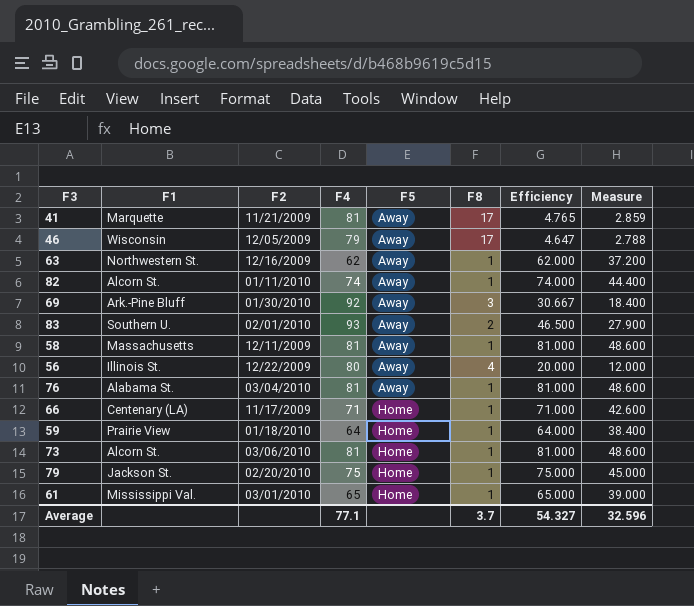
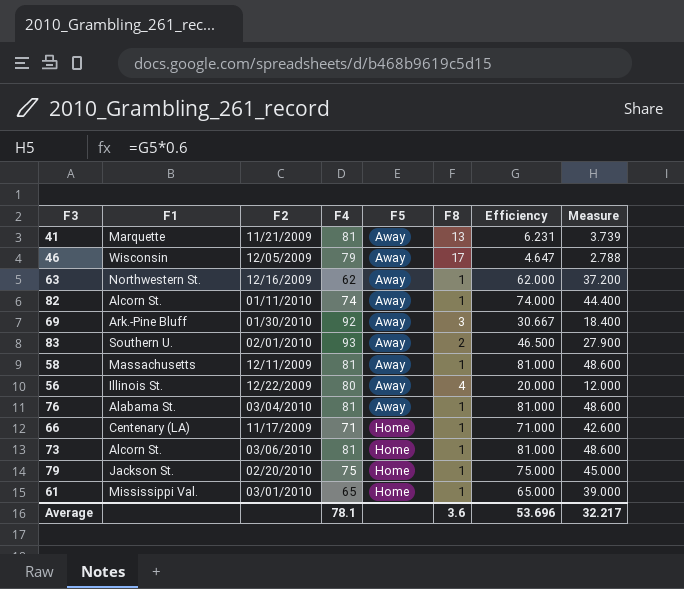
row 59: Prairie View | 01/18/2010 | 64 | Home | 1 | 64.000 | 38.400 -> none
41 | F8: 17 -> 13
41 | Efficiency: 4.765 -> 6.231
41 | Measure: 2.859 -> 3.739
Average | F4: 77.1 -> 78.1
Average | F8: 3.7 -> 3.6
Average | Efficiency: 54.327 -> 53.696
Average | Measure: 32.596 -> 32.217

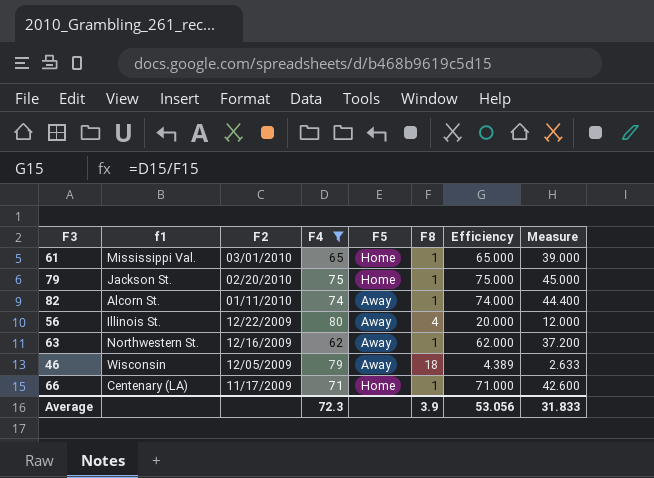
filter: none -> F4 <= 80
row order: F5 ascending -> F2 descending
column name: F1 -> f1
46 | F8: 17 -> 18
46 | Efficiency: 4.647 -> 4.389
46 | Measure: 2.788 -> 2.633
Average | F4: 78.1 -> 72.3
Average | F8: 3.6 -> 3.9
Average | Efficiency: 53.696 -> 53.056
Average | Measure: 32.217 -> 31.833

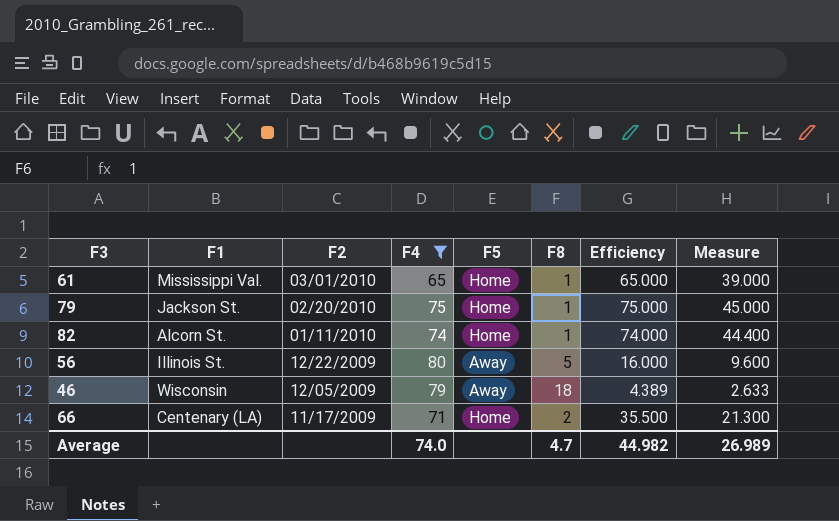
column name: f1 -> F1
row 63: Northwestern St. | 12/16/2009 | 62 | Away | 1 | 62.000 | 37.200 -> none
82 | F5: Away -> Home
56 | F8: 4 -> 5
56 | Efficiency: 20.000 -> 16.000
56 | Measure: 12.000 -> 9.600
66 | F8: 1 -> 2
66 | Efficiency: 71.000 -> 35.500
66 | Measure: 42.600 -> 21.300
Average | F4: 72.3 -> 74.0
Average | F8: 3.9 -> 4.7
Average | Efficiency: 53.056 -> 44.982
Average | Measure: 31.833 -> 26.989

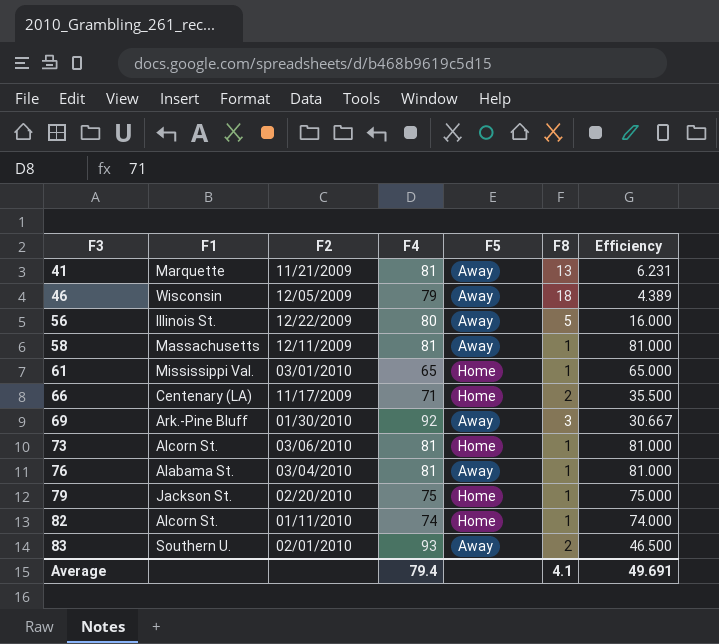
filter: F4 <= 80 -> none
row order: F2 descending -> F3 ascending
column Measure | formula: [Efficiency] * 0.6 -> none
Average | F4: 74.0 -> 79.4
Average | F8: 4.7 -> 4.1
Average | Efficiency: 44.982 -> 49.691

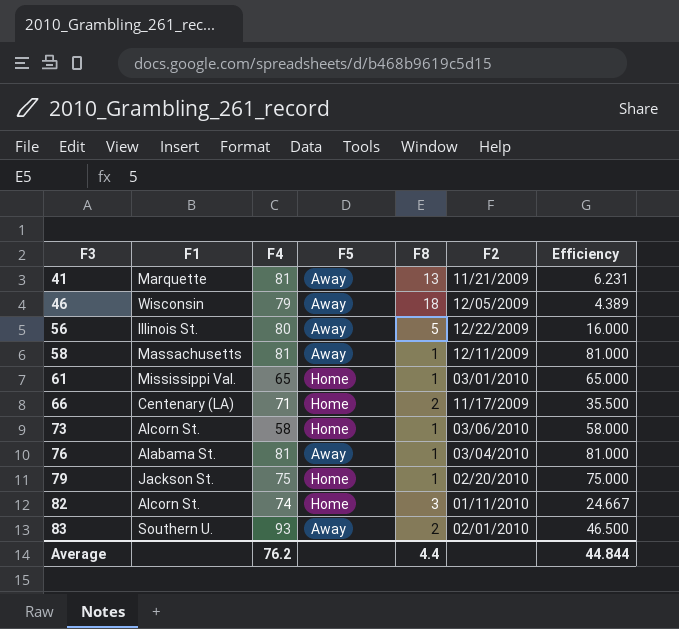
column F2 | position: 3 -> 6
row 69: Ark.-Pine Bluff | 01/30/2010 | 92 | Away | 3 | 30.667 -> none
73 | F4: 81 -> 58
73 | Efficiency: 81.000 -> 58.000
82 | F8: 1 -> 3
82 | Efficiency: 74.000 -> 24.667
Average | F4: 79.4 -> 76.2
Average | F8: 4.1 -> 4.4
Average | Efficiency: 49.691 -> 44.844

